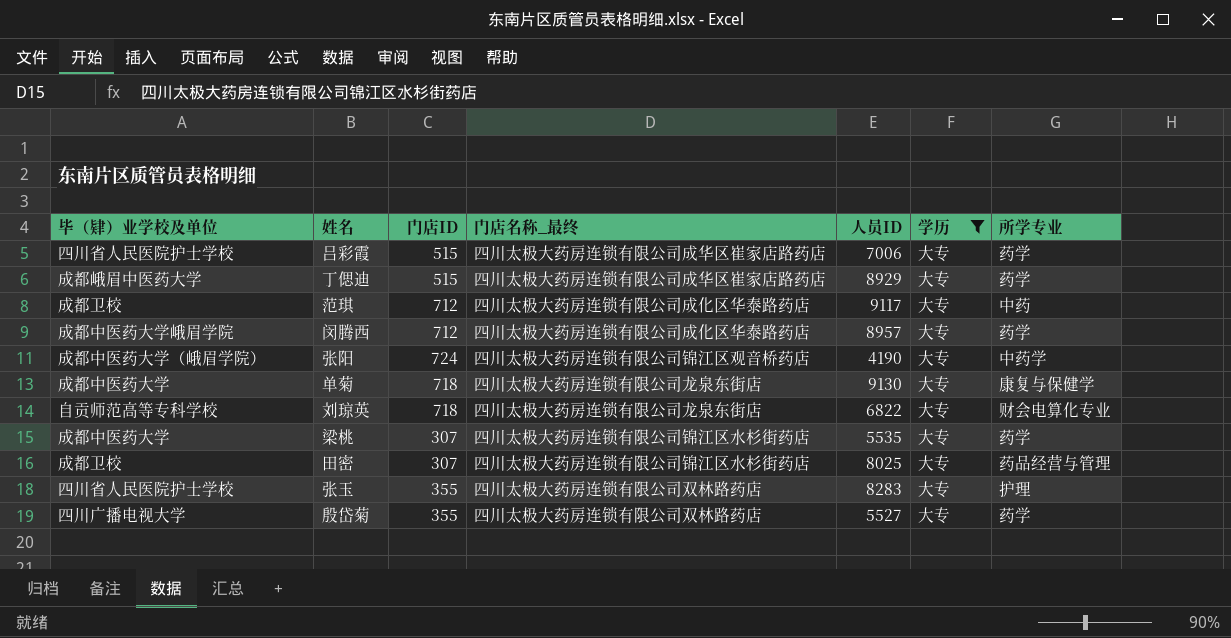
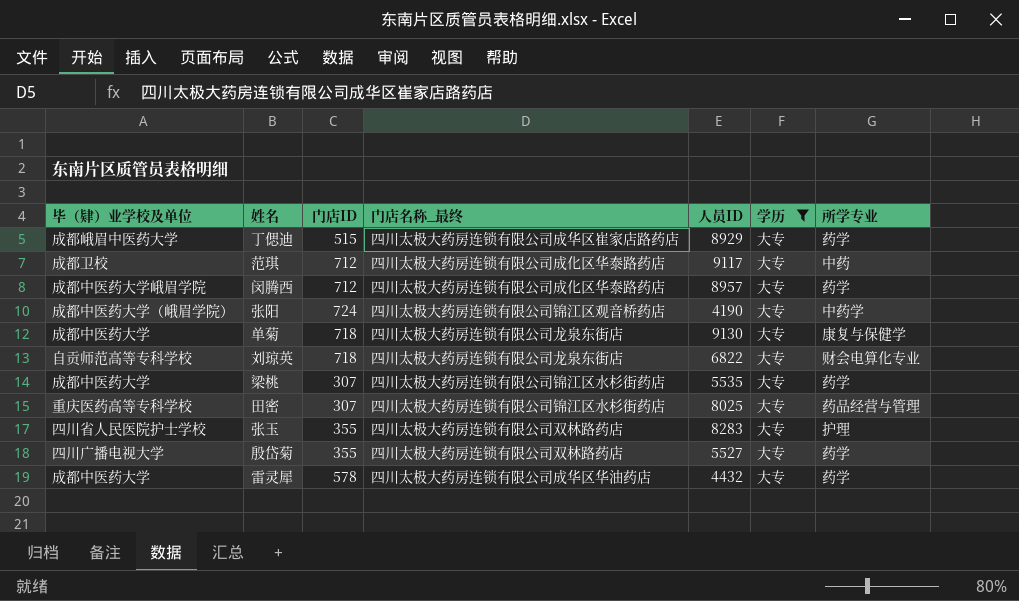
row 吕彩霞: 四川省人民医院护士学校 | 515 | 四川太极大药房连锁有限公司成华区崔家店路药店 | 7006 | 大专 | 药学 -> none
田密 | 毕（肄）业学校及单位: 成都卫校 -> 重庆医药高等专科学校
row 雷灵犀: none -> 成都中医药大学 | 578 | 四川太极大药房连锁有限公司成华区华油药店 | 4432 | 大专 | 药学

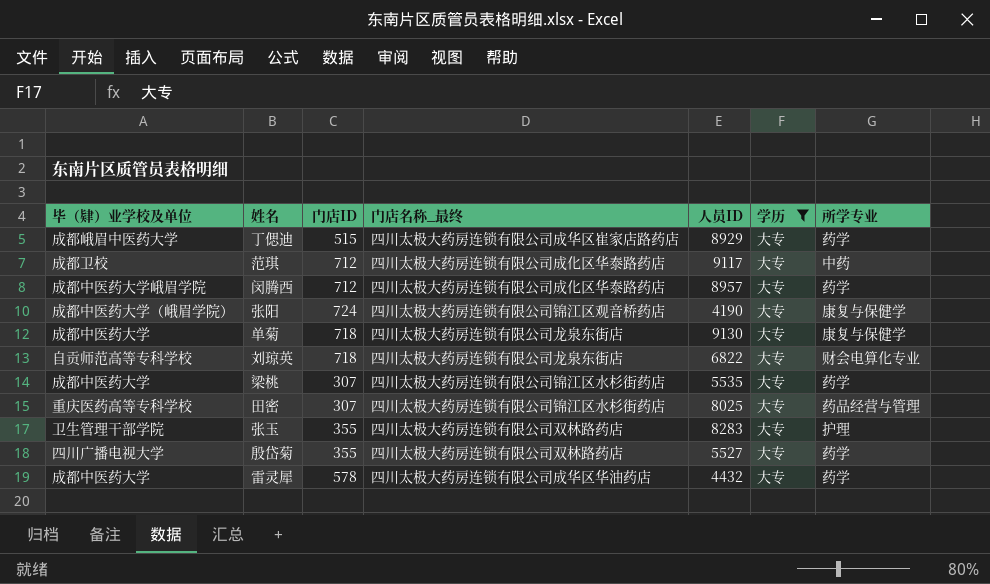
张阳 | 所学专业: 中药学 -> 康复与保健学
张玉 | 毕（肄）业学校及单位: 四川省人民医院护士学校 -> 卫生管理干部学院

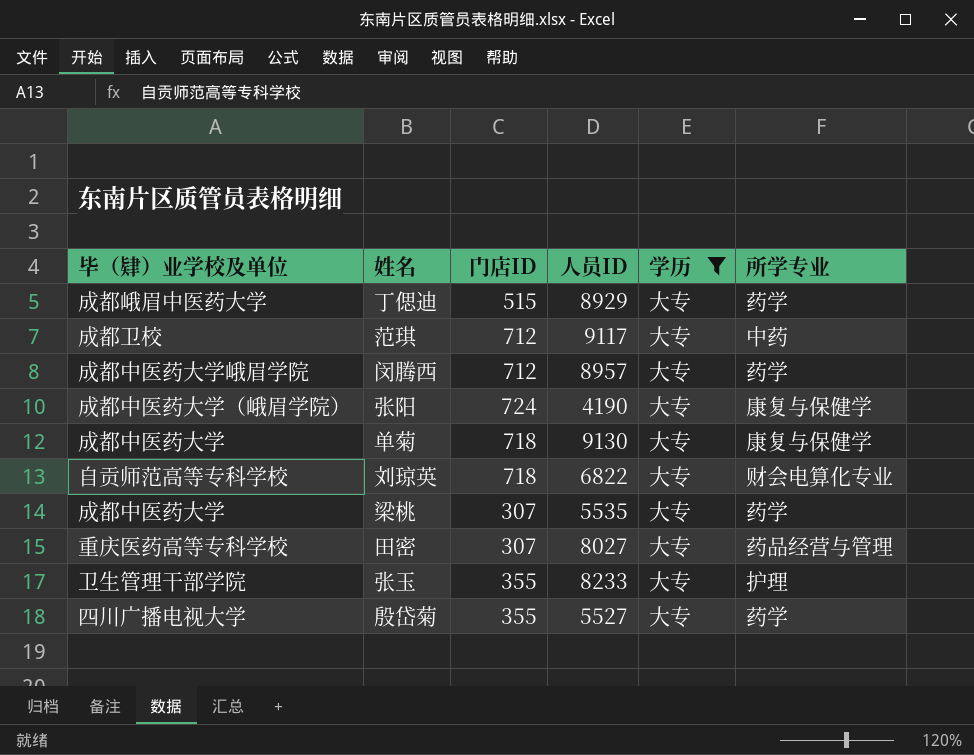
column 门店名称_最终 | position: 4 -> none
row 雷灵犀: 成都中医药大学 | 578 | 四川太极大药房连锁有限公司成华区华油药店 | 4432 | 大专 | 药学 -> none
田密 | 人员ID: 8025 -> 8027
张玉 | 人员ID: 8283 -> 8233

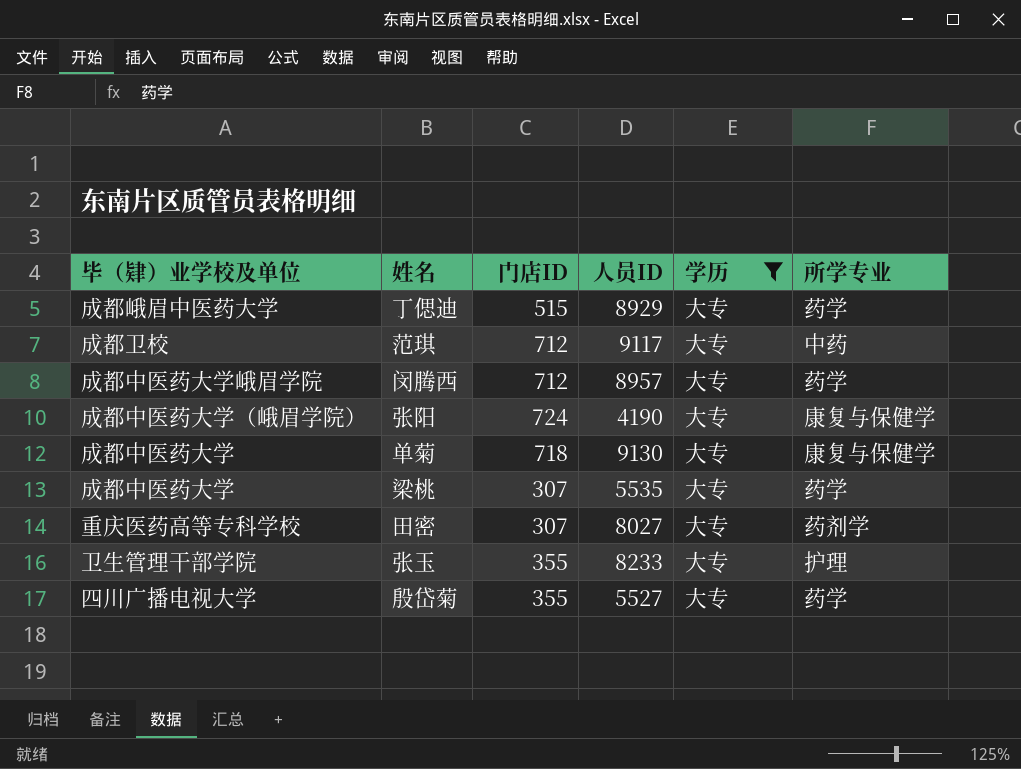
row 刘琼英: 自贡师范高等专科学校 | 718 | 6822 | 大专 | 财会电算化专业 -> none
田密 | 所学专业: 药品经营与管理 -> 药剂学

